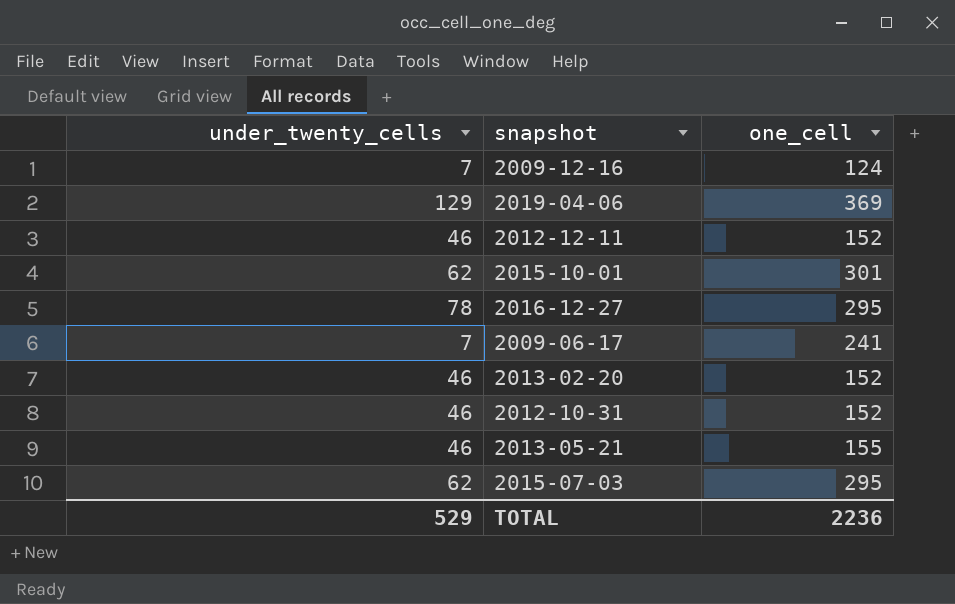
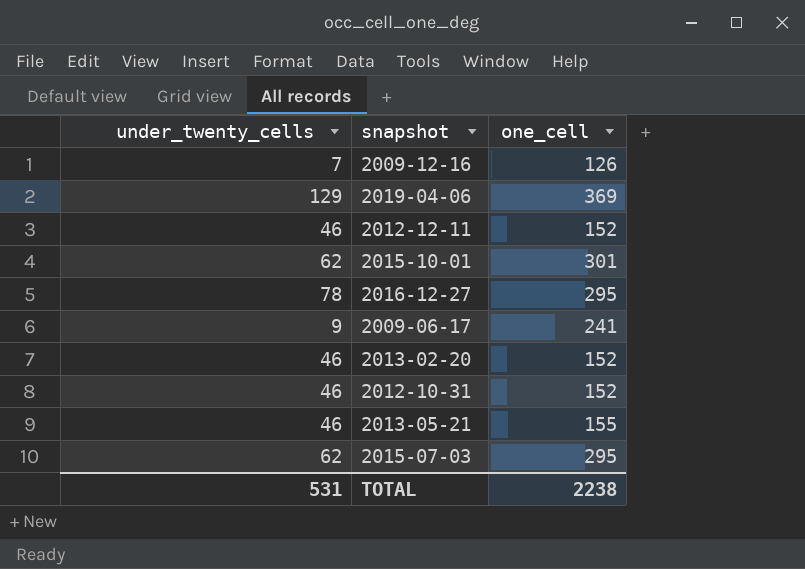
2009-12-16 | one_cell: 124 -> 126
2009-06-17 | under_twenty_cells: 7 -> 9
TOTAL | under_twenty_cells: 529 -> 531
TOTAL | one_cell: 2236 -> 2238

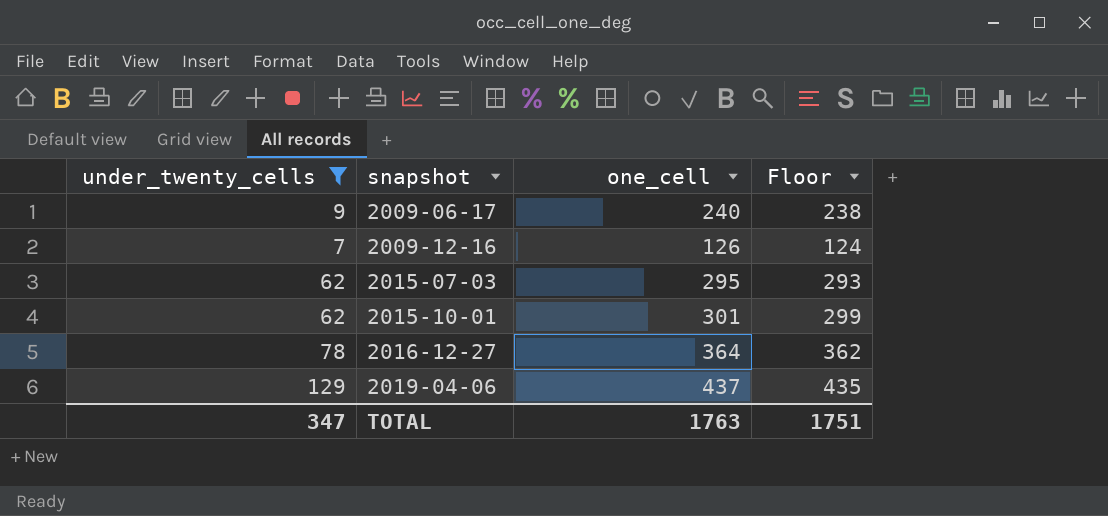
filter: none -> under_twenty_cells != 46
row order: none -> snapshot ascending
column Floor | formula: none -> [one_cell] - 2
2009-06-17 | one_cell: 241 -> 240
2016-12-27 | one_cell: 295 -> 364
2019-04-06 | one_cell: 369 -> 437
TOTAL | under_twenty_cells: 531 -> 347
TOTAL | one_cell: 2238 -> 1763

